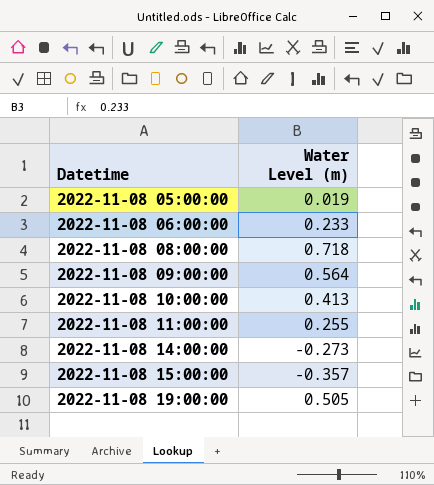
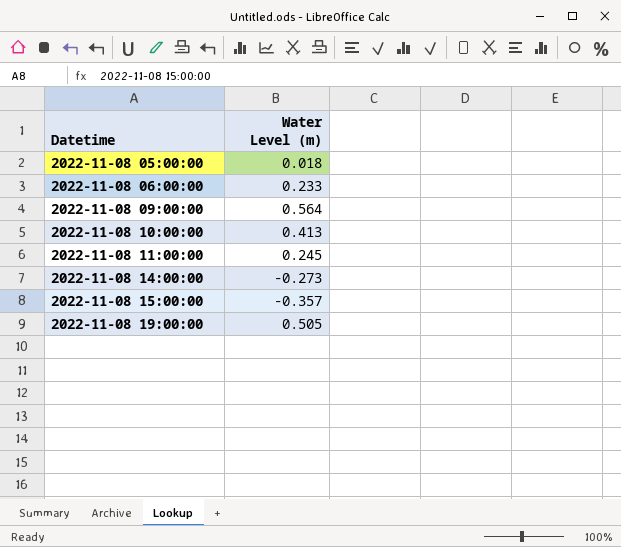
row 2022-11-08 08:00:00: 0.718 -> none
2022-11-08 05:00:00 | Water Level (m): 0.019 -> 0.018
2022-11-08 11:00:00 | Water Level (m): 0.255 -> 0.245

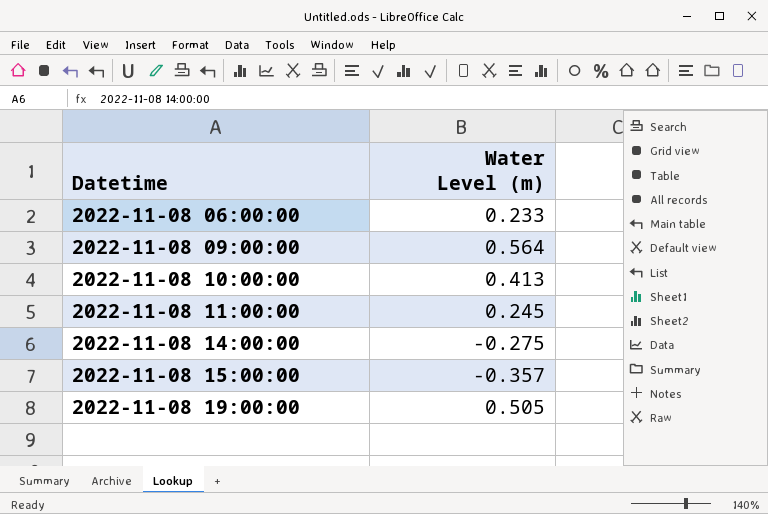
row 2022-11-08 05:00:00: 0.018 -> none
2022-11-08 14:00:00 | Water Level (m): -0.273 -> -0.275

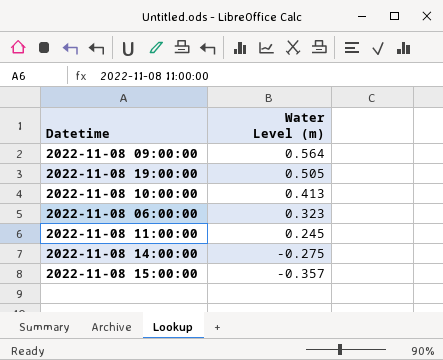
row order: Datetime ascending -> Water Level (m) descending
2022-11-08 06:00:00 | Water Level (m): 0.233 -> 0.323

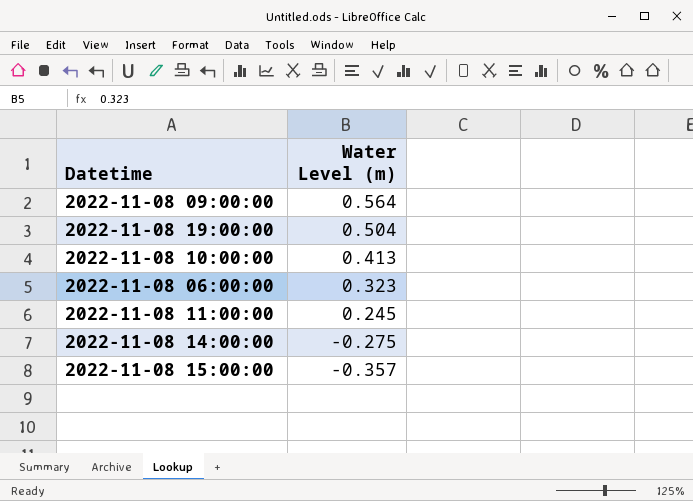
2022-11-08 19:00:00 | Water Level (m): 0.505 -> 0.504

